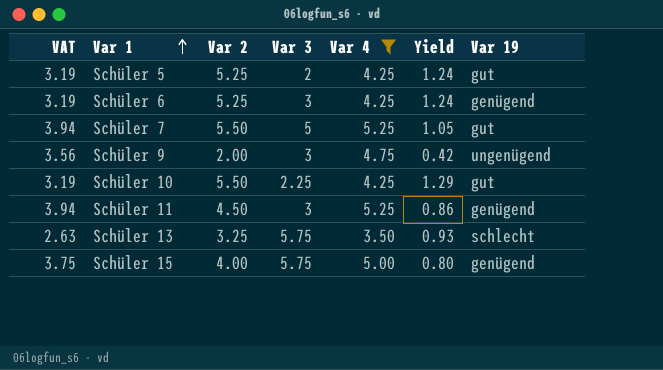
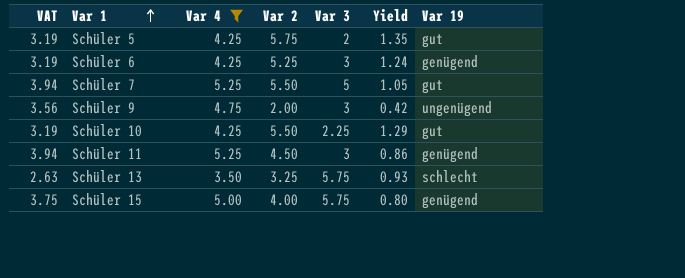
column Var 4 | position: 5 -> 3
Schüler 5 | Var 2: 5.25 -> 5.75
Schüler 5 | Yield: 1.24 -> 1.35

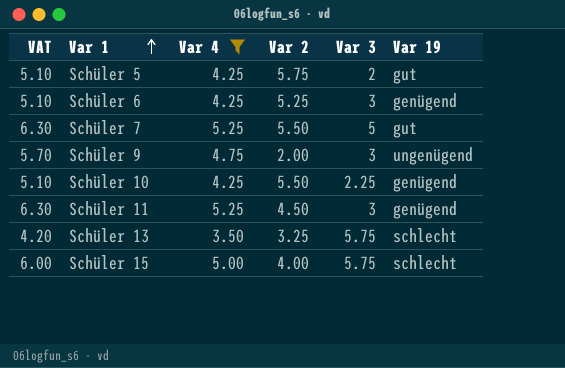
column Yield | formula: [Var 2] / [Var 4] -> none
column VAT | formula: [Var 4] * 0.75 -> [Var 4] * 1.2
Schüler 10 | Var 19: gut -> genügend
Schüler 15 | Var 19: genügend -> schlecht

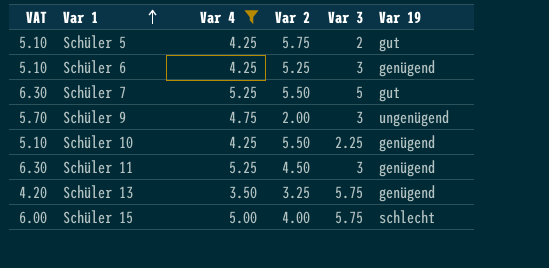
Schüler 13 | Var 19: schlecht -> genügend

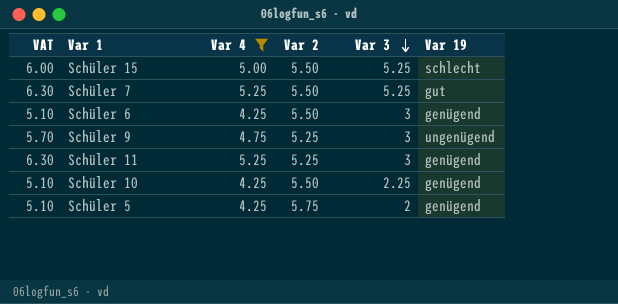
row order: Var 1 ascending -> Var 3 descending
row Schüler 13: 4.20 | 3.50 | 3.25 | 5.75 | genügend -> none
Schüler 15 | Var 2: 4.00 -> 5.50
Schüler 15 | Var 3: 5.75 -> 5.25
Schüler 7 | Var 3: 5 -> 5.25
Schüler 6 | Var 2: 5.25 -> 5.50
Schüler 9 | Var 2: 2.00 -> 5.25
Schüler 11 | Var 2: 4.50 -> 5.25
Schüler 5 | Var 19: gut -> genügend

